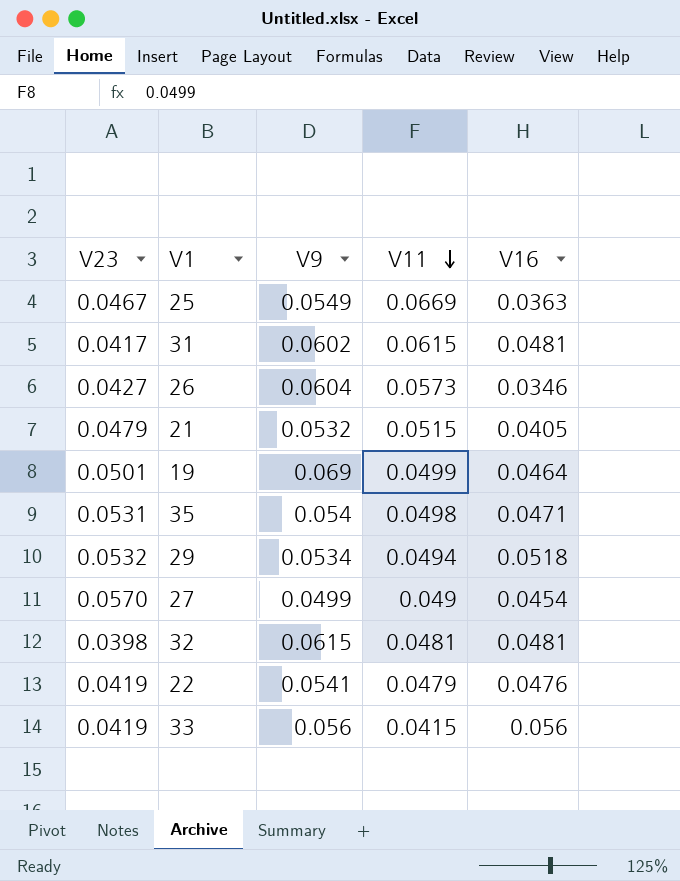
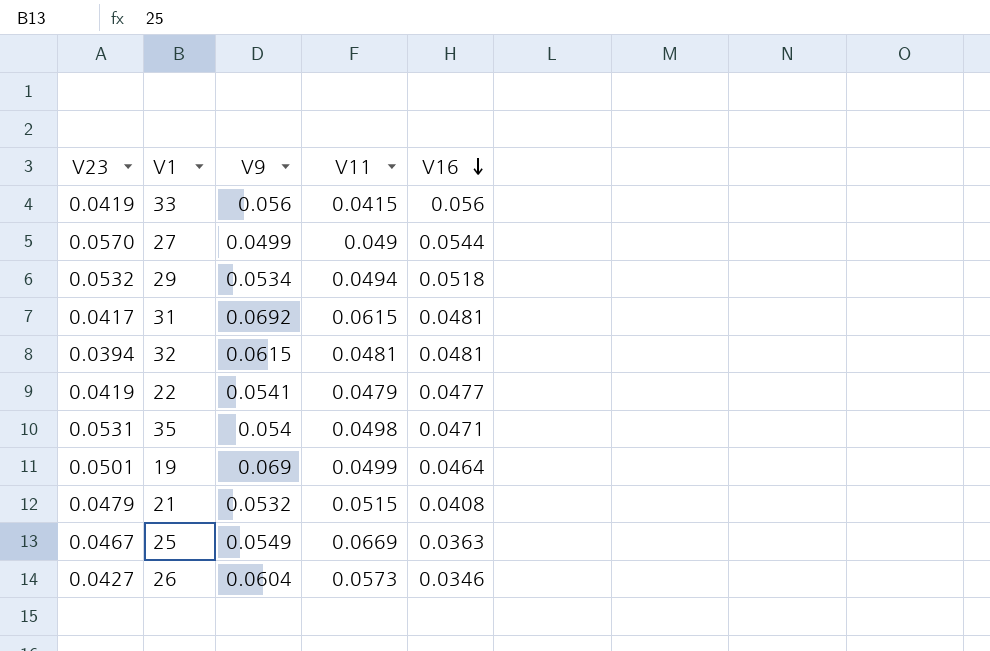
row order: V11 descending -> V16 descending
27 | V16: 0.0454 -> 0.0544
31 | V9: 0.0602 -> 0.0692
32 | V23: 0.0398 -> 0.0394
22 | V16: 0.0476 -> 0.0477
21 | V16: 0.0405 -> 0.0408

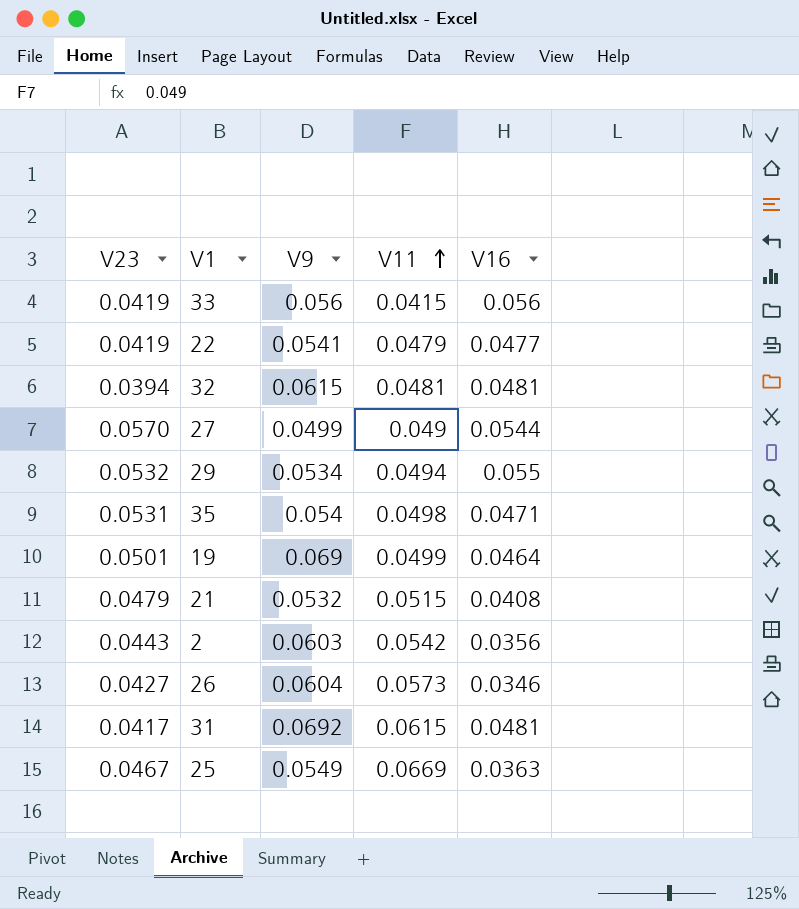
row order: V16 descending -> V11 ascending
29 | V16: 0.0518 -> 0.055
row 2: none -> 0.0443 | 0.0603 | 0.0542 | 0.0356

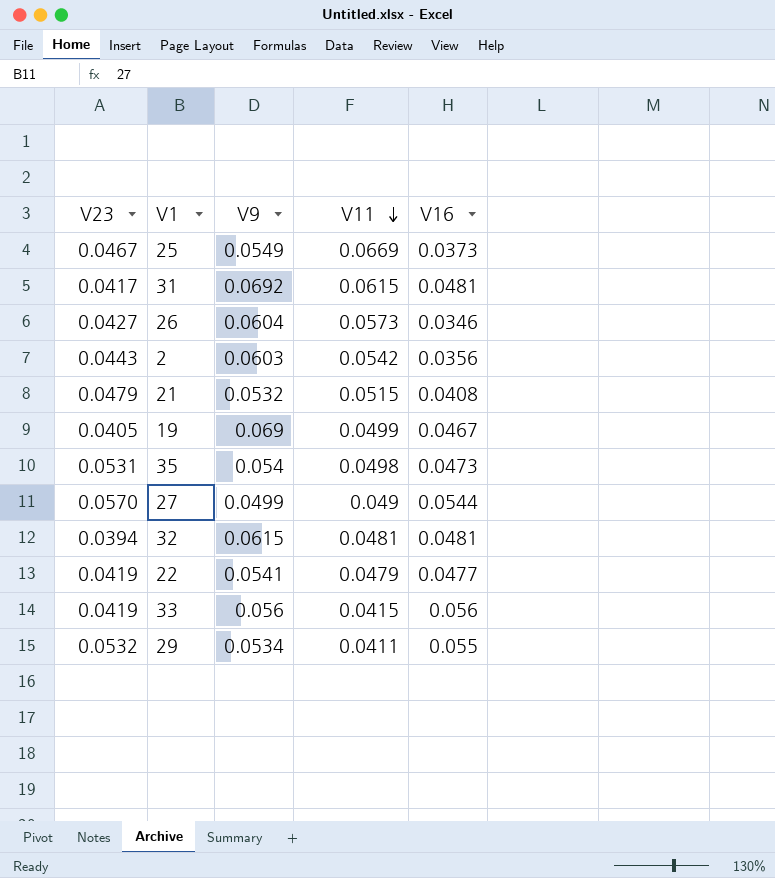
row order: V11 ascending -> V11 descending
25 | V16: 0.0363 -> 0.0373
19 | V23: 0.0501 -> 0.0405
19 | V16: 0.0464 -> 0.0467
35 | V16: 0.0471 -> 0.0473
29 | V11: 0.0494 -> 0.0411

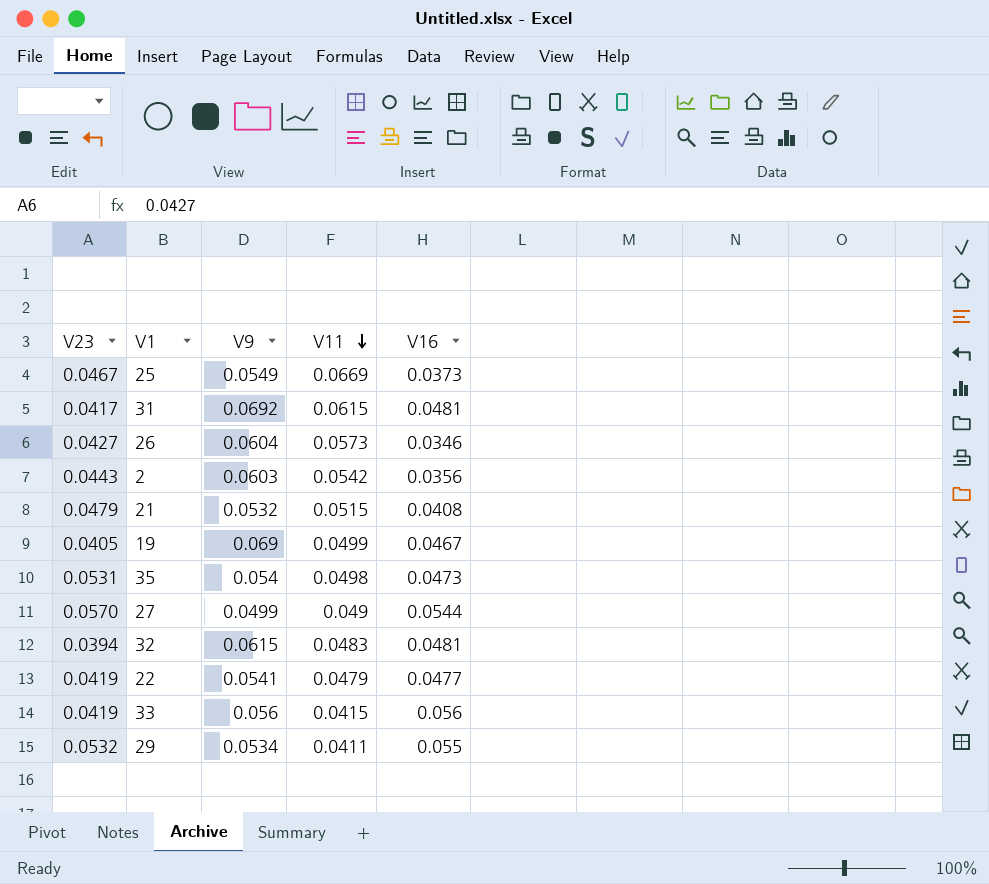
32 | V11: 0.0481 -> 0.0483

